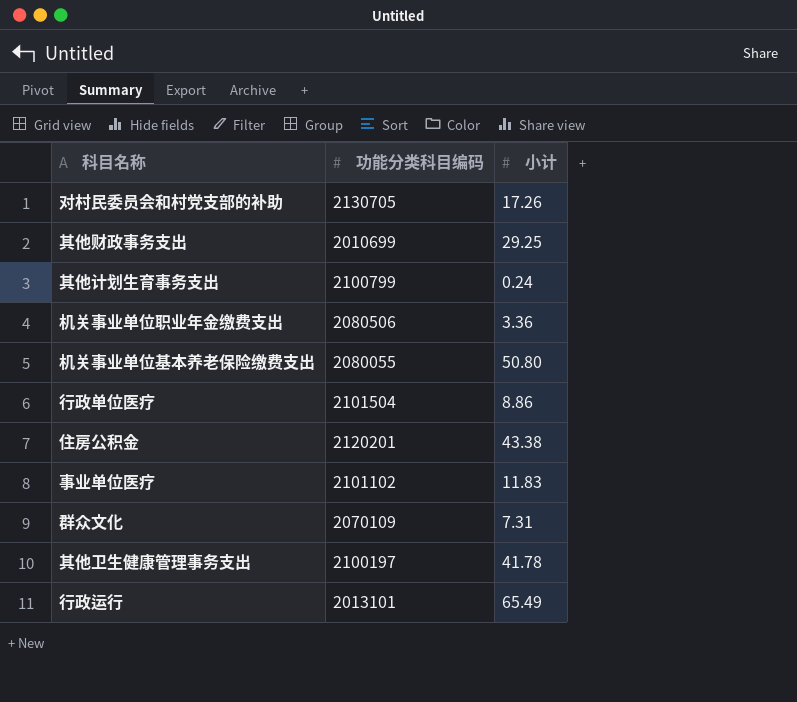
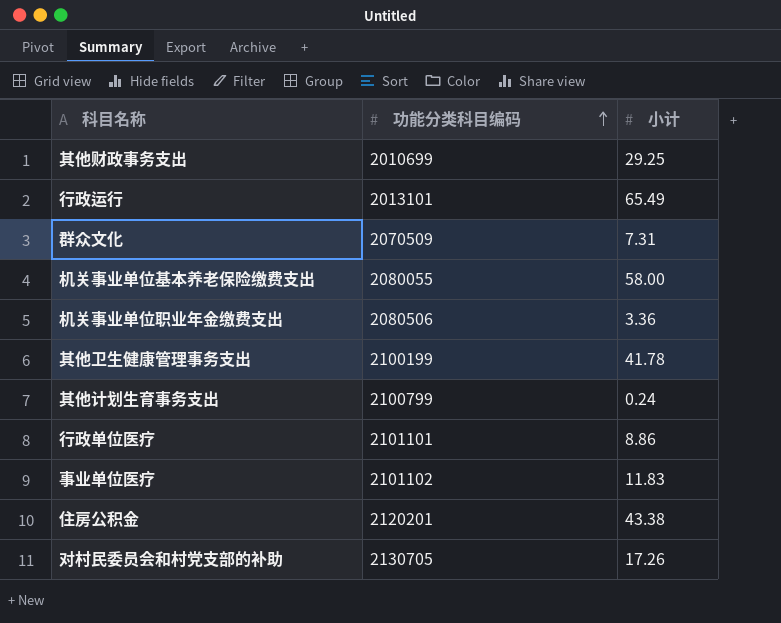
row order: none -> 功能分类科目编码 ascending
群众文化 | 功能分类科目编码: 2070109 -> 2070509
机关事业单位基本养老保险缴费支出 | 小计: 50.80 -> 58.00
其他卫生健康管理事务支出 | 功能分类科目编码: 2100197 -> 2100199
行政单位医疗 | 功能分类科目编码: 2101504 -> 2101101

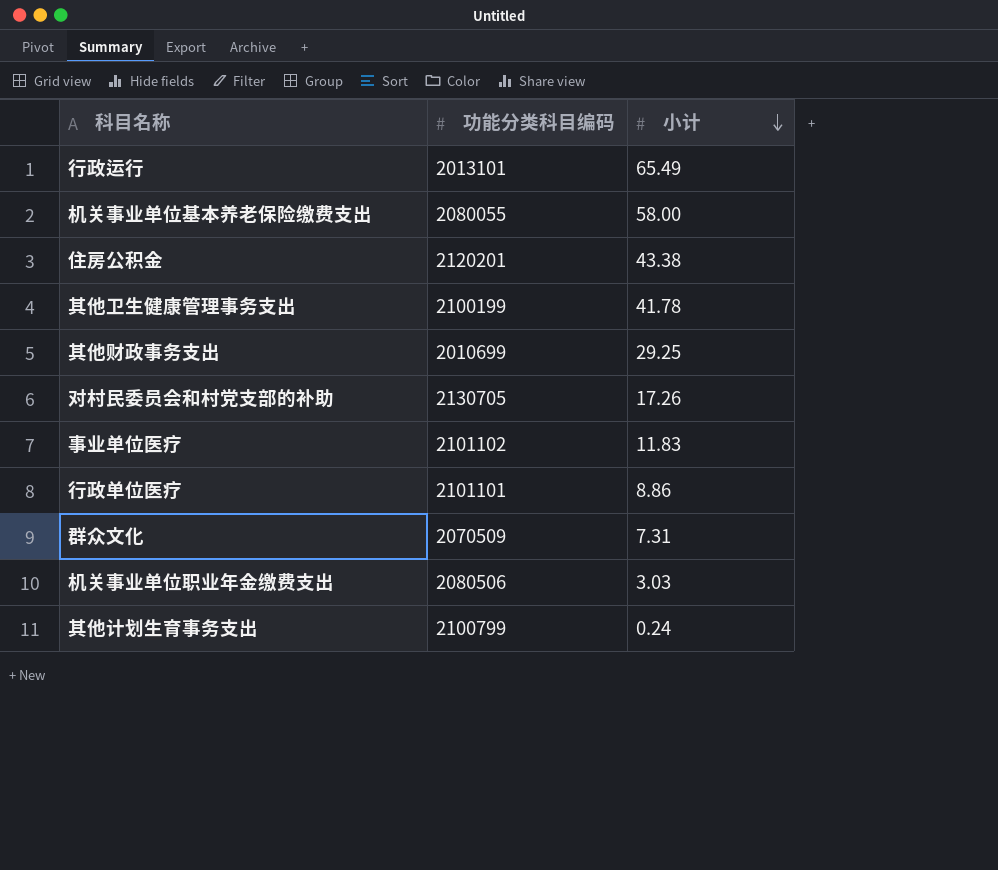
row order: 功能分类科目编码 ascending -> 小计 descending
机关事业单位职业年金缴费支出 | 小计: 3.36 -> 3.03

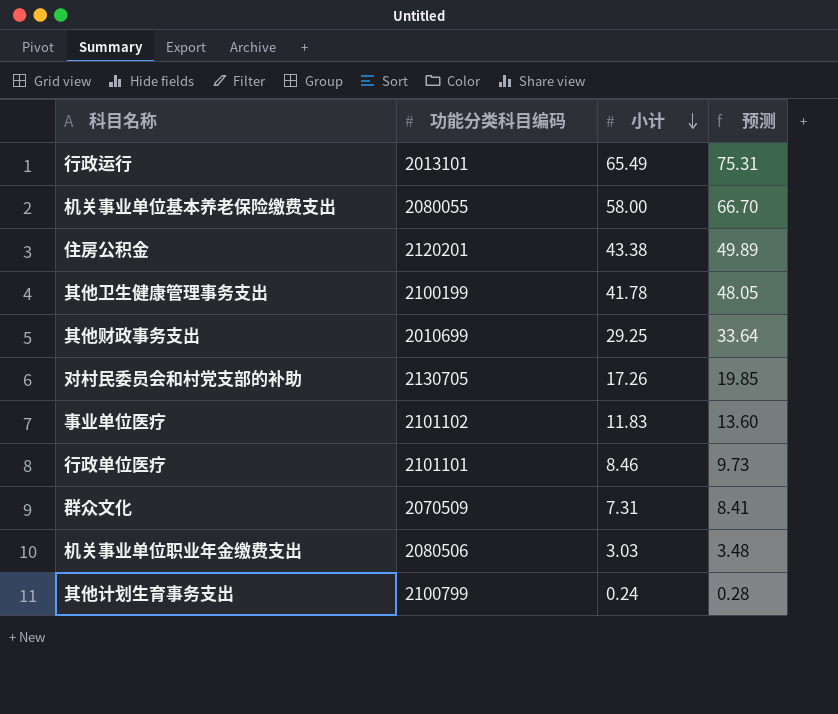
column 预测 | formula: none -> [小计] * 1.15
行政单位医疗 | 小计: 8.86 -> 8.46

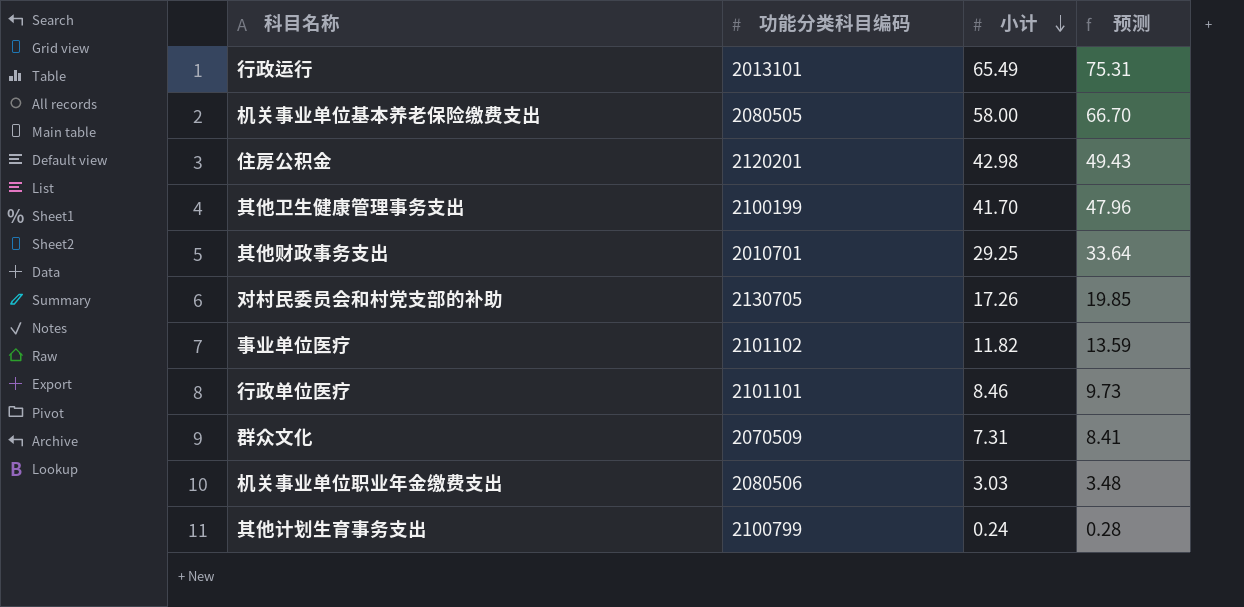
机关事业单位基本养老保险缴费支出 | 功能分类科目编码: 2080055 -> 2080505
住房公积金 | 小计: 43.38 -> 42.98
住房公积金 | 预测: 49.89 -> 49.43
其他卫生健康管理事务支出 | 小计: 41.78 -> 41.70
其他卫生健康管理事务支出 | 预测: 48.05 -> 47.96
其他财政事务支出 | 功能分类科目编码: 2010699 -> 2010701
事业单位医疗 | 小计: 11.83 -> 11.82
事业单位医疗 | 预测: 13.60 -> 13.59

